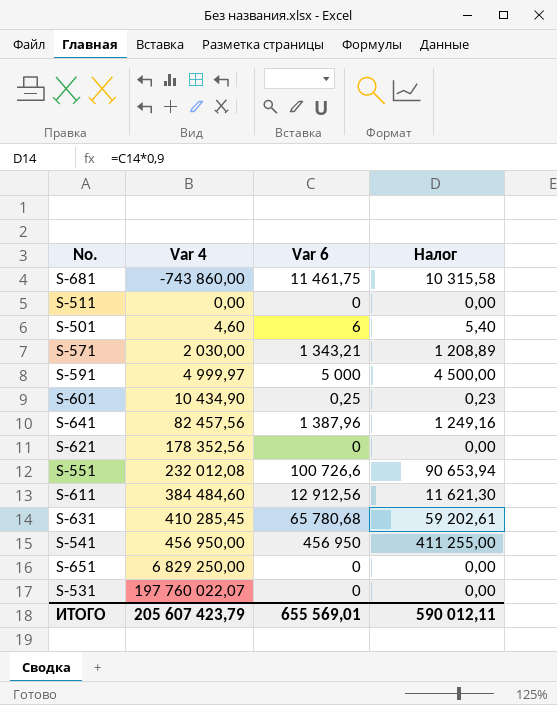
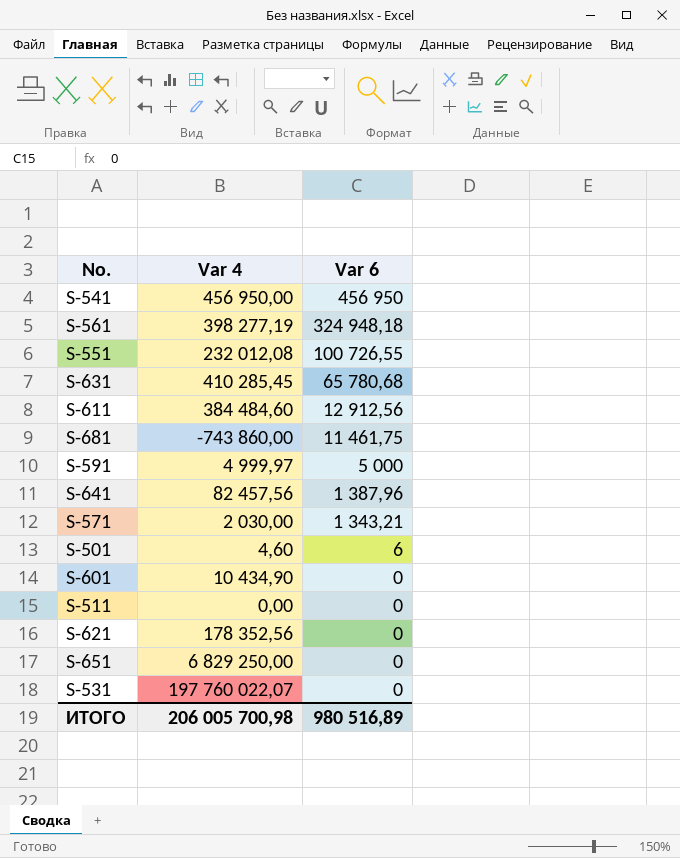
row order: Var 4 ascending -> Var 6 descending
column Налог | formula: [Var 6] * 0,9 -> none
row S-561: none -> 398 277,19 | 324 948,18
S-551 | Var 6: 100 726,6 -> 100 726,55
S-601 | Var 6: 0,25 -> 0
ИТОГО | Var 4: 205 607 423,79 -> 206 005 700,98
ИТОГО | Var 6: 655 569,01 -> 980 516,89

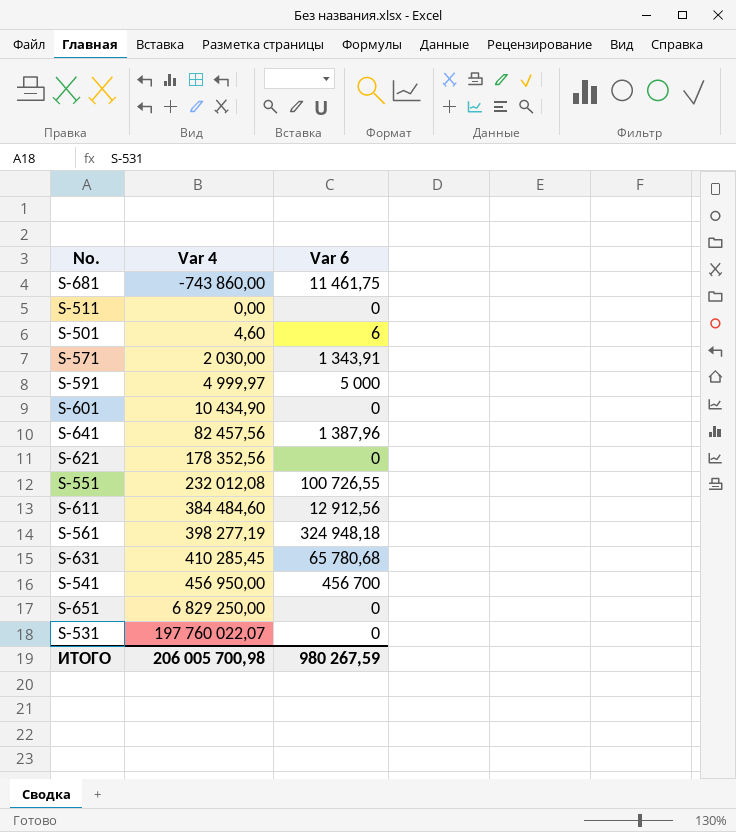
row order: Var 6 descending -> Var 4 ascending
S-571 | Var 6: 1 343,21 -> 1 343,91
S-541 | Var 6: 456 950 -> 456 700
ИТОГО | Var 6: 980 516,89 -> 980 267,59

